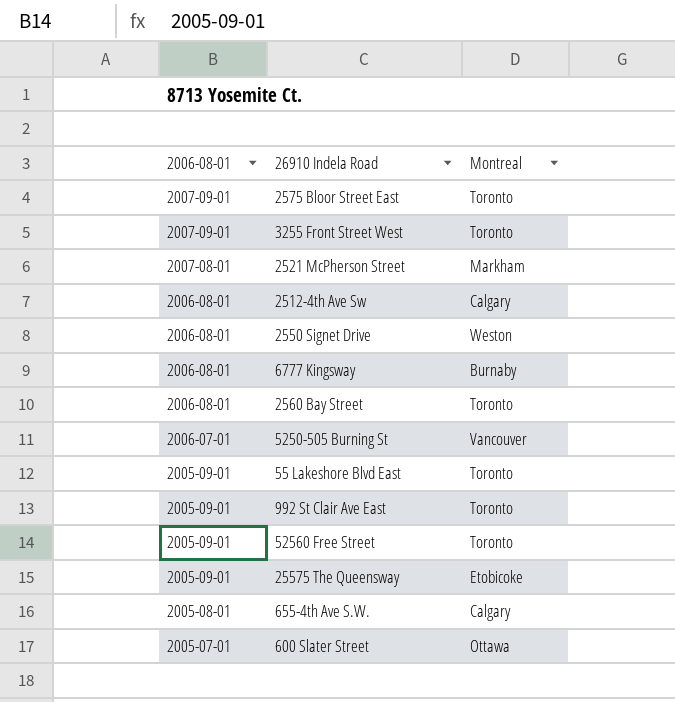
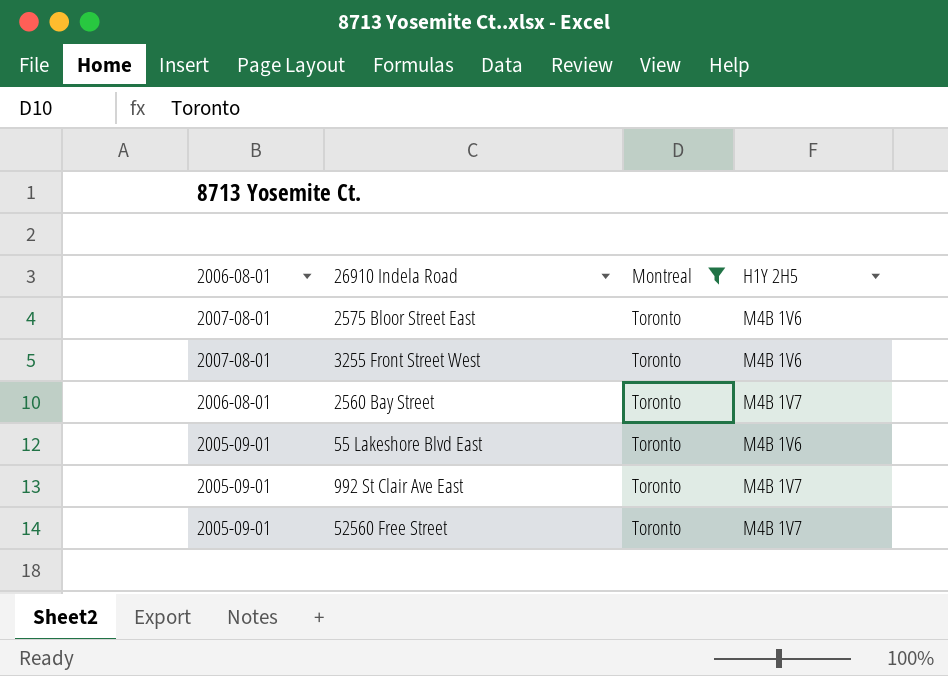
filter: none -> Montreal = Toronto
column H1Y 2H5 | position: none -> 4
2575 Bloor Street East | 2006-08-01: 2007-09-01 -> 2007-08-01
3255 Front Street West | 2006-08-01: 2007-09-01 -> 2007-08-01

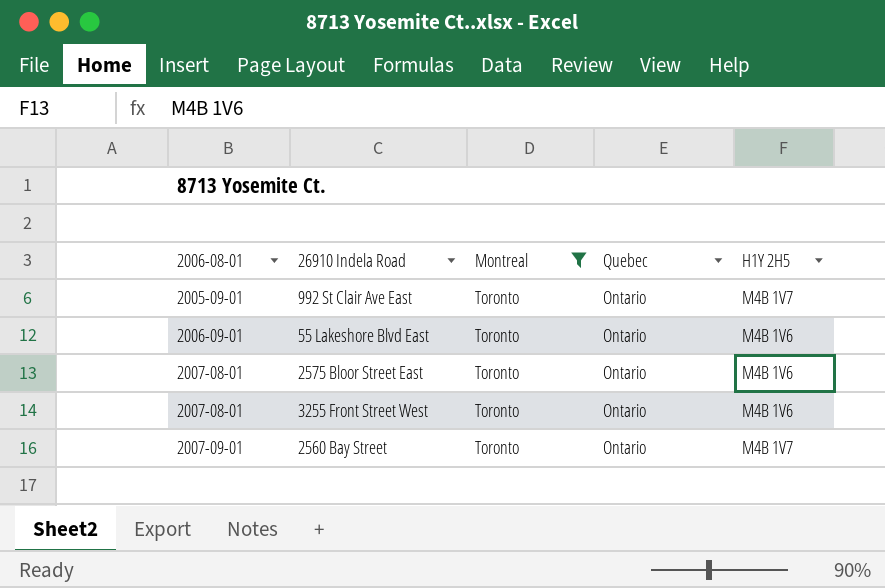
row order: 2006-08-01 descending -> 2006-08-01 ascending
column Quebec | position: none -> 4
row 52560 Free Street: 2005-09-01 | Toronto | M4B 1V7 -> none
55 Lakeshore Blvd East | 2006-08-01: 2005-09-01 -> 2006-09-01
2560 Bay Street | 2006-08-01: 2006-08-01 -> 2007-09-01

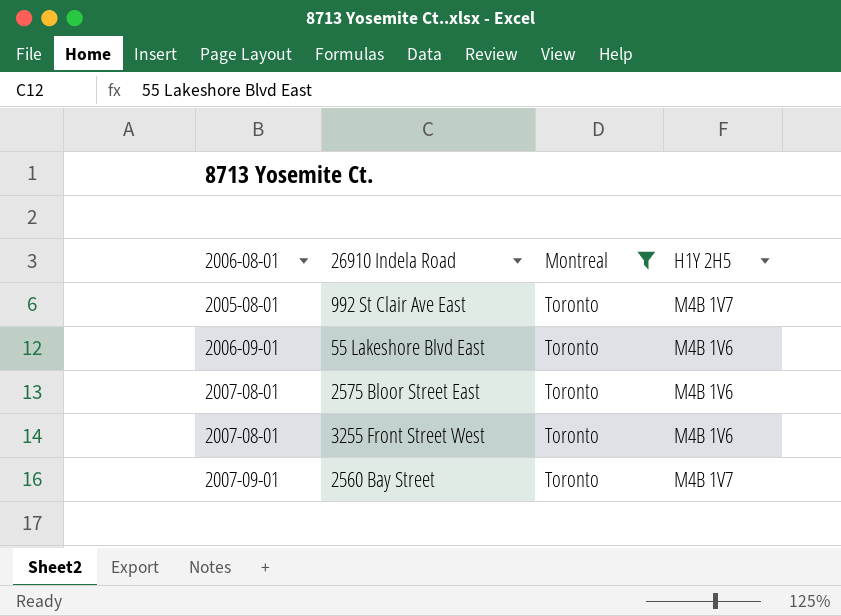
column Quebec | position: 4 -> none
992 St Clair Ave East | 2006-08-01: 2005-09-01 -> 2005-08-01

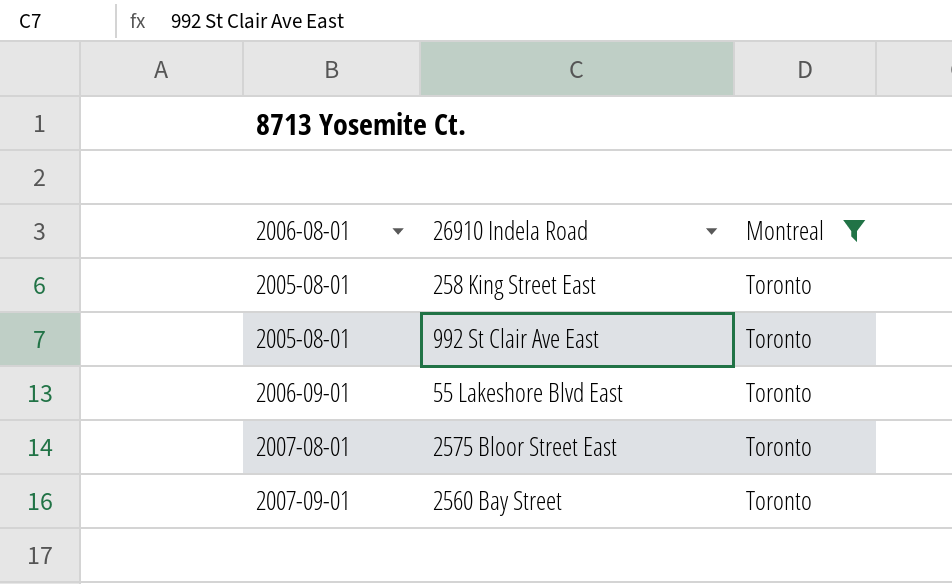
column H1Y 2H5 | position: 4 -> none
row 3255 Front Street West: 2007-08-01 | Toronto | M4B 1V6 -> none
row 258 King Street East: none -> 2005-08-01 | Toronto

